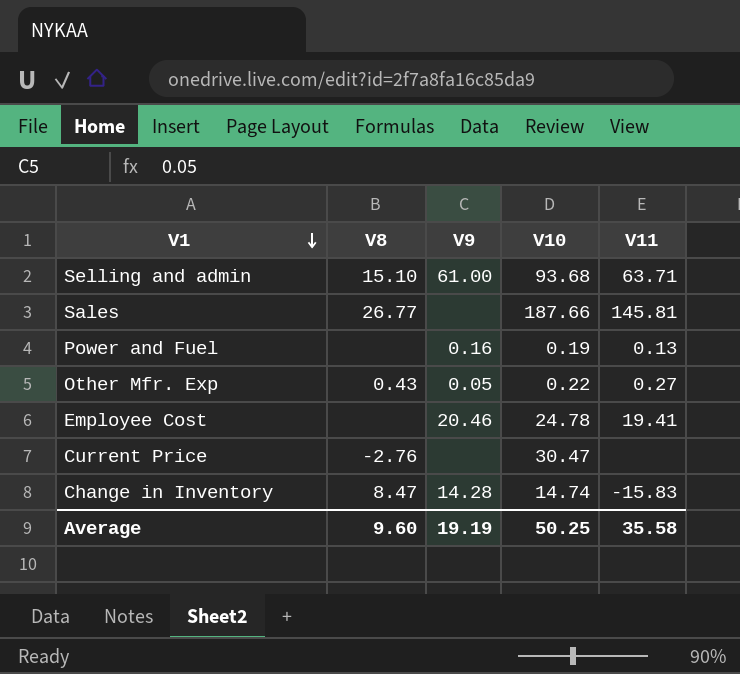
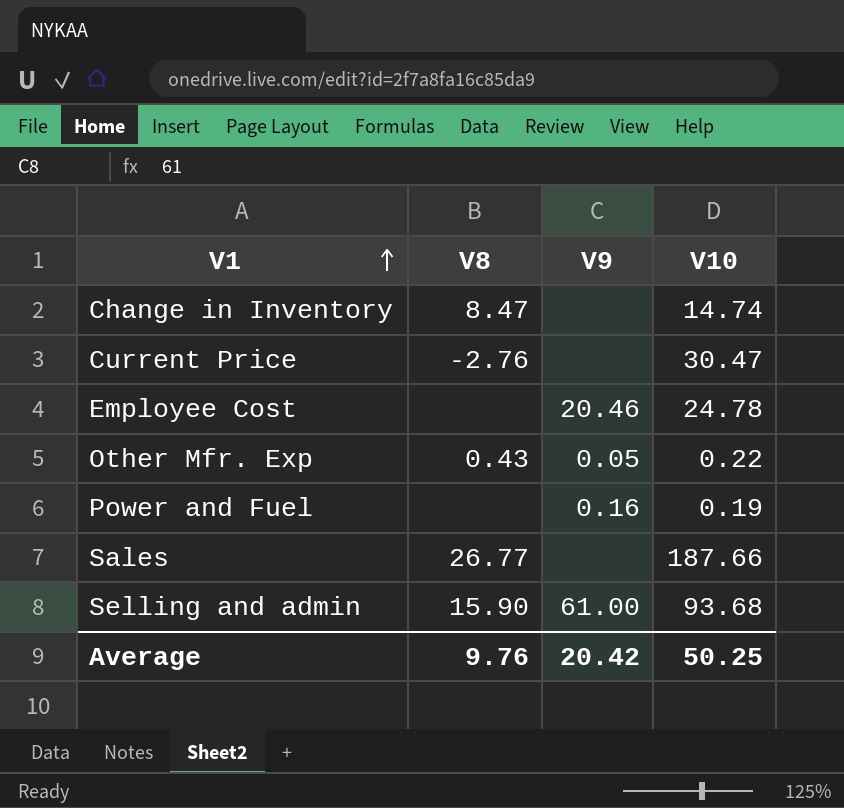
row order: V1 descending -> V1 ascending
column V11 | position: 5 -> none
Change in Inventory | V9: 14.28 -> none
Selling and admin | V8: 15.10 -> 15.90
Average | V8: 9.60 -> 9.76
Average | V9: 19.19 -> 20.42

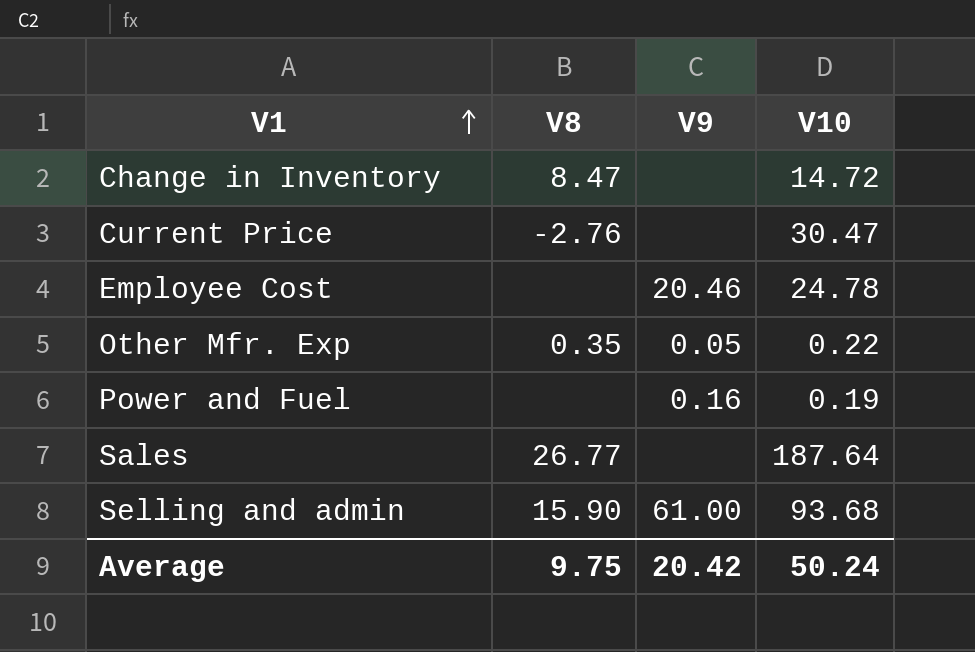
Change in Inventory | V10: 14.74 -> 14.72
Other Mfr. Exp | V8: 0.43 -> 0.35
Sales | V10: 187.66 -> 187.64
Average | V8: 9.76 -> 9.75
Average | V10: 50.25 -> 50.24

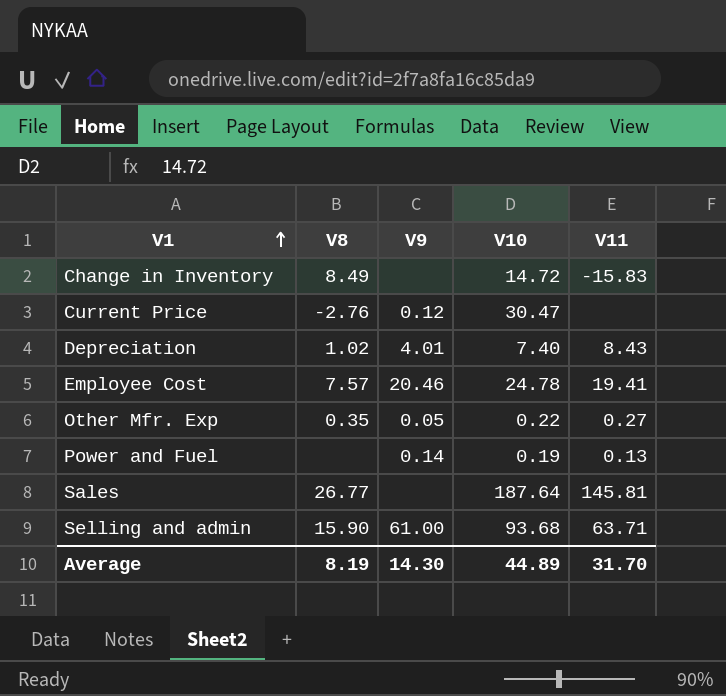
column V11 | position: none -> 5
Change in Inventory | V8: 8.47 -> 8.49
Current Price | V9: none -> 0.12
row Depreciation: none -> 1.02 | 4.01 | 7.40 | 8.43
Employee Cost | V8: none -> 7.57
Power and Fuel | V9: 0.16 -> 0.14
Average | V8: 9.75 -> 8.19
Average | V9: 20.42 -> 14.30
Average | V10: 50.24 -> 44.89

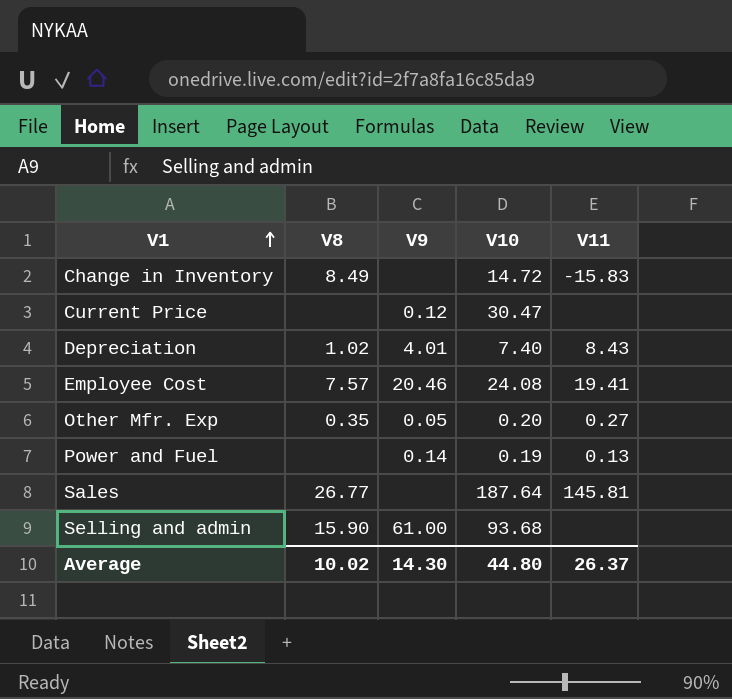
Current Price | V8: -2.76 -> none
Employee Cost | V10: 24.78 -> 24.08
Other Mfr. Exp | V10: 0.22 -> 0.20
Selling and admin | V11: 63.71 -> none
Average | V8: 8.19 -> 10.02
Average | V10: 44.89 -> 44.80
Average | V11: 31.70 -> 26.37

